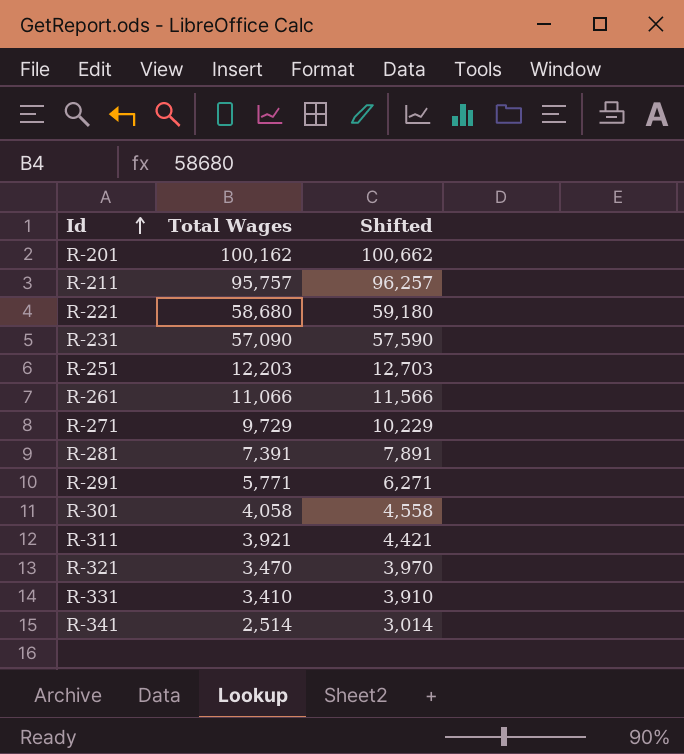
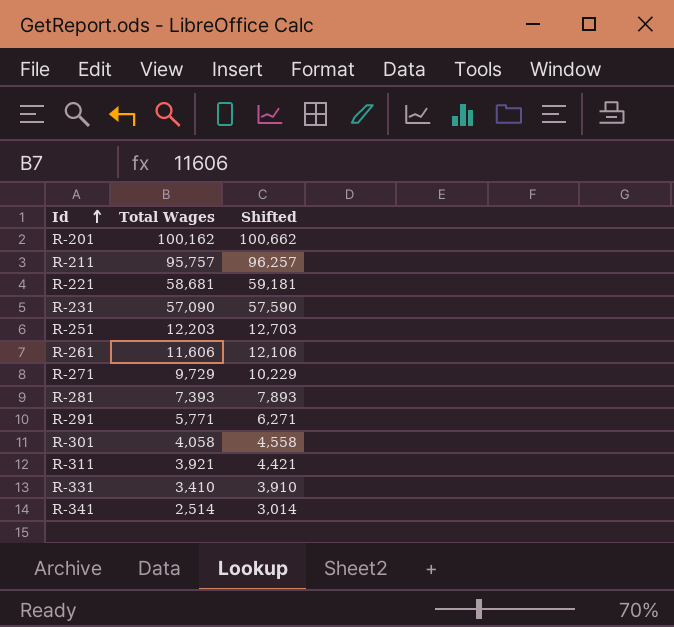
row R-321: 3,470 | 3,970 -> none
R-221 | Total Wages: 58,680 -> 58,681
R-221 | Shifted: 59,180 -> 59,181
R-261 | Total Wages: 11,066 -> 11,606
R-261 | Shifted: 11,566 -> 12,106
R-281 | Total Wages: 7,391 -> 7,393
R-281 | Shifted: 7,891 -> 7,893

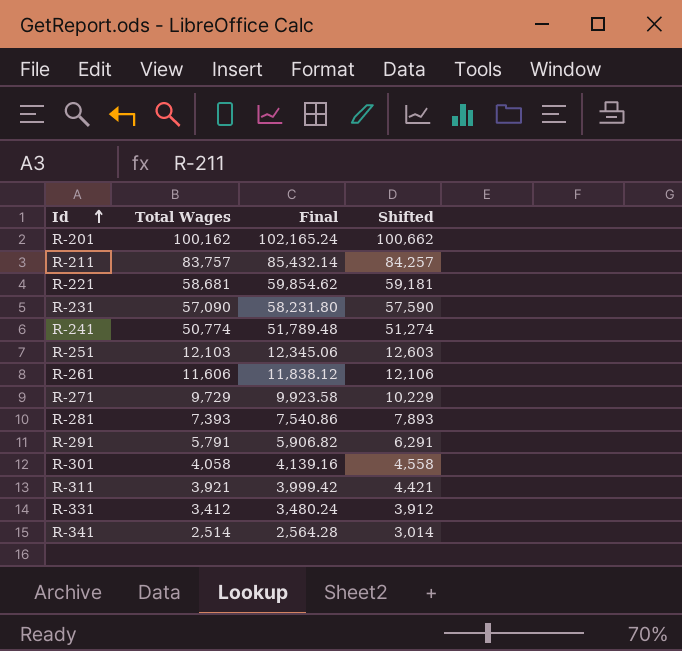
column Final | formula: none -> [Total Wages] * 1.02
R-211 | Total Wages: 95,757 -> 83,757
R-211 | Shifted: 96,257 -> 84,257
row R-241: none -> 50,774 | 51,789.48 | 51,274
R-251 | Total Wages: 12,203 -> 12,103
R-251 | Shifted: 12,703 -> 12,603
R-291 | Total Wages: 5,771 -> 5,791
R-291 | Shifted: 6,271 -> 6,291
R-331 | Total Wages: 3,410 -> 3,412
R-331 | Shifted: 3,910 -> 3,912

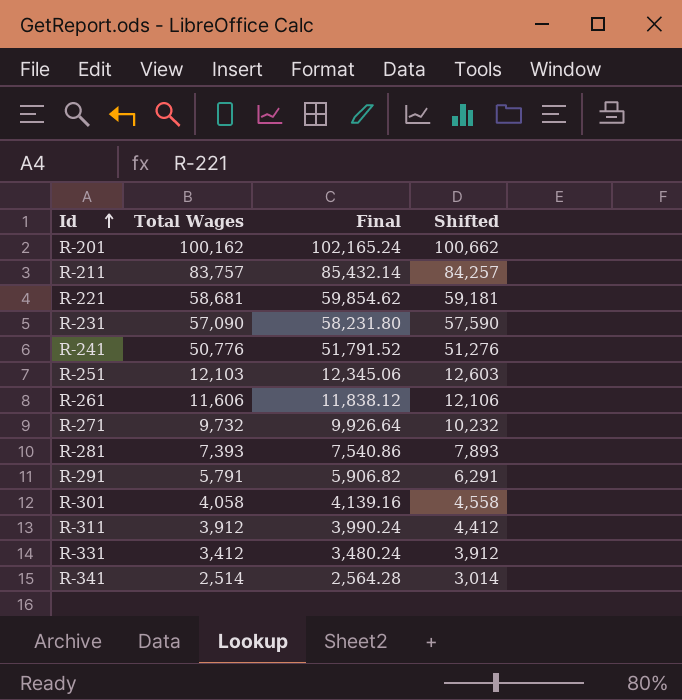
R-241 | Total Wages: 50,774 -> 50,776
R-241 | Final: 51,789.48 -> 51,791.52
R-241 | Shifted: 51,274 -> 51,276
R-271 | Total Wages: 9,729 -> 9,732
R-271 | Final: 9,923.58 -> 9,926.64
R-271 | Shifted: 10,229 -> 10,232
R-311 | Total Wages: 3,921 -> 3,912
R-311 | Final: 3,999.42 -> 3,990.24
R-311 | Shifted: 4,421 -> 4,412

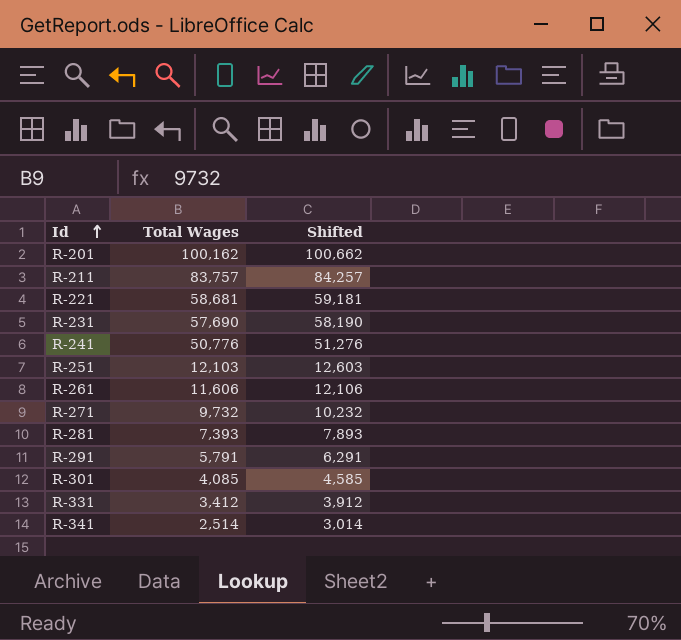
column Final | formula: [Total Wages] * 1.02 -> none
row R-311: 3,912 | 3,990.24 | 4,412 -> none
R-231 | Total Wages: 57,090 -> 57,690
R-231 | Shifted: 57,590 -> 58,190
R-301 | Total Wages: 4,058 -> 4,085
R-301 | Shifted: 4,558 -> 4,585

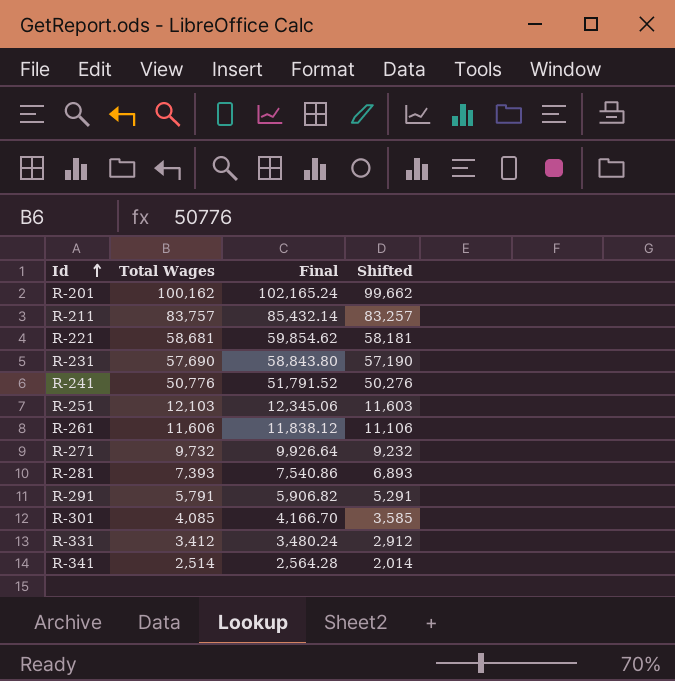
column Final | formula: none -> [Total Wages] * 1.02
column Shifted | formula: [Total Wages] + 500 -> [Total Wages] - 500

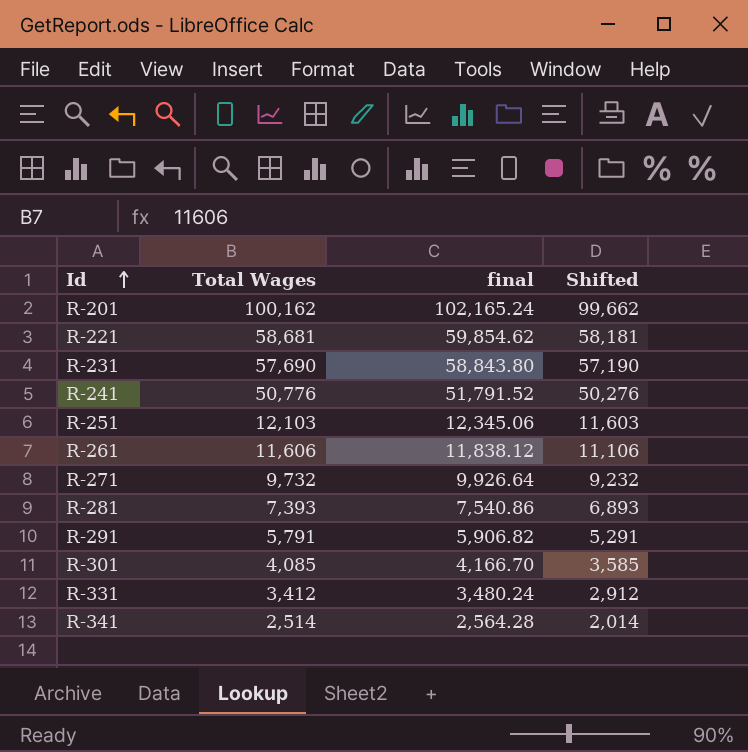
column name: Final -> final
row R-211: 83,757 | 85,432.14 | 83,257 -> none

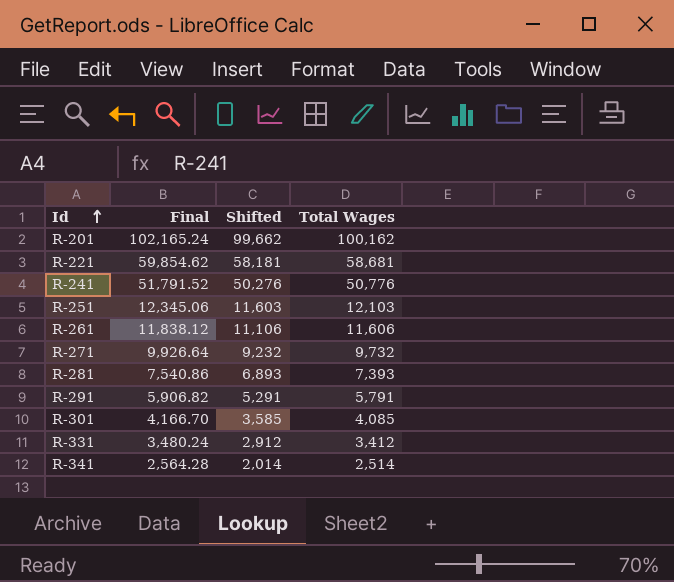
column name: final -> Final
column Total Wages | position: 2 -> 4
row R-231: 57,690 | 58,843.80 | 57,190 -> none

